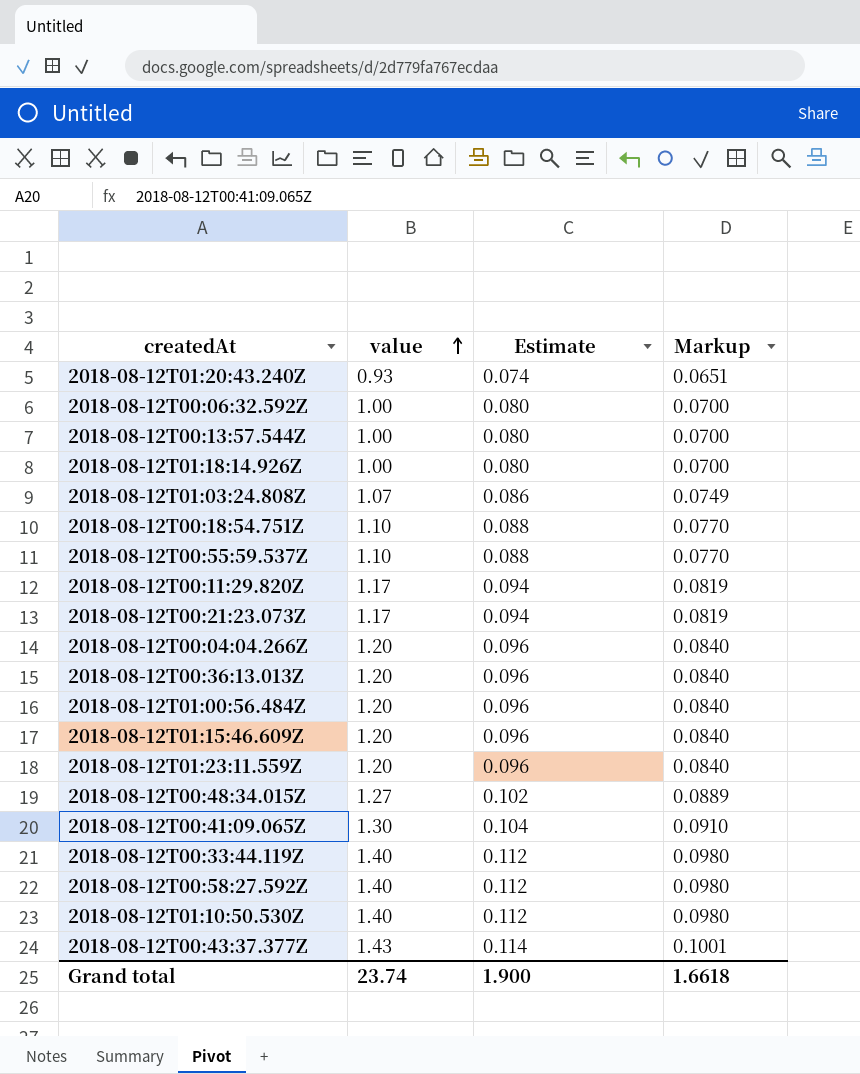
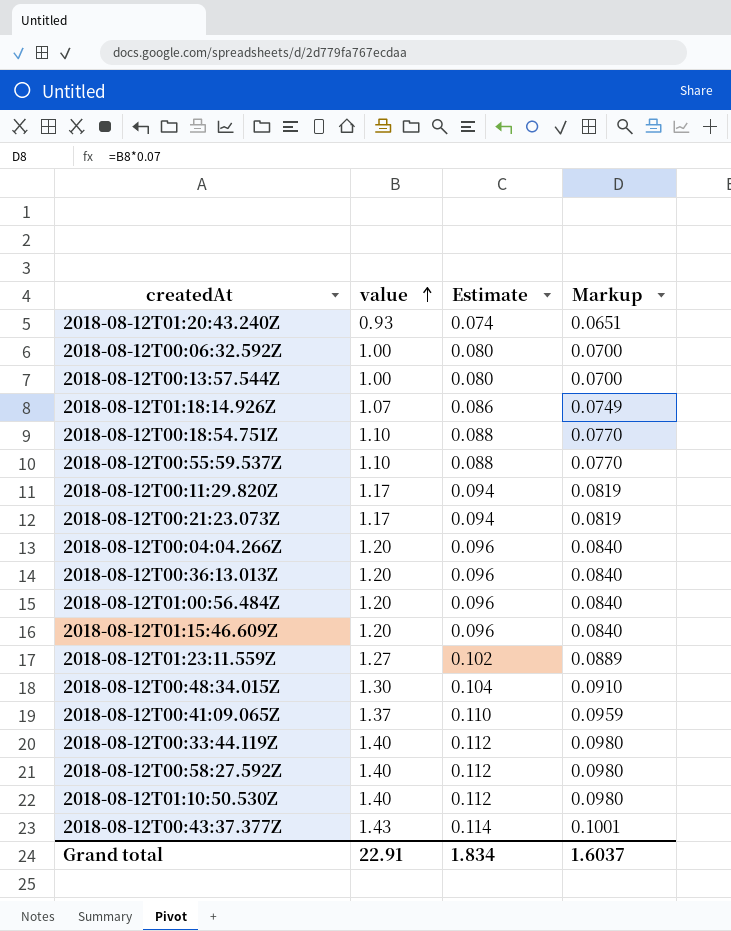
row 2018-08-12T01:03:24.808Z: 1.07 | 0.086 | 0.0749 -> none
2018-08-12T01:18:14.926Z | value: 1.00 -> 1.07
2018-08-12T01:18:14.926Z | Estimate: 0.080 -> 0.086
2018-08-12T01:18:14.926Z | Markup: 0.0700 -> 0.0749
2018-08-12T01:23:11.559Z | value: 1.20 -> 1.27
2018-08-12T01:23:11.559Z | Estimate: 0.096 -> 0.102
2018-08-12T01:23:11.559Z | Markup: 0.0840 -> 0.0889
2018-08-12T00:48:34.015Z | value: 1.27 -> 1.30
2018-08-12T00:48:34.015Z | Estimate: 0.102 -> 0.104
2018-08-12T00:48:34.015Z | Markup: 0.0889 -> 0.0910
2018-08-12T00:41:09.065Z | value: 1.30 -> 1.37
2018-08-12T00:41:09.065Z | Estimate: 0.104 -> 0.110
2018-08-12T00:41:09.065Z | Markup: 0.0910 -> 0.0959
Grand total | value: 23.74 -> 22.91
Grand total | Estimate: 1.900 -> 1.834
Grand total | Markup: 1.6618 -> 1.6037

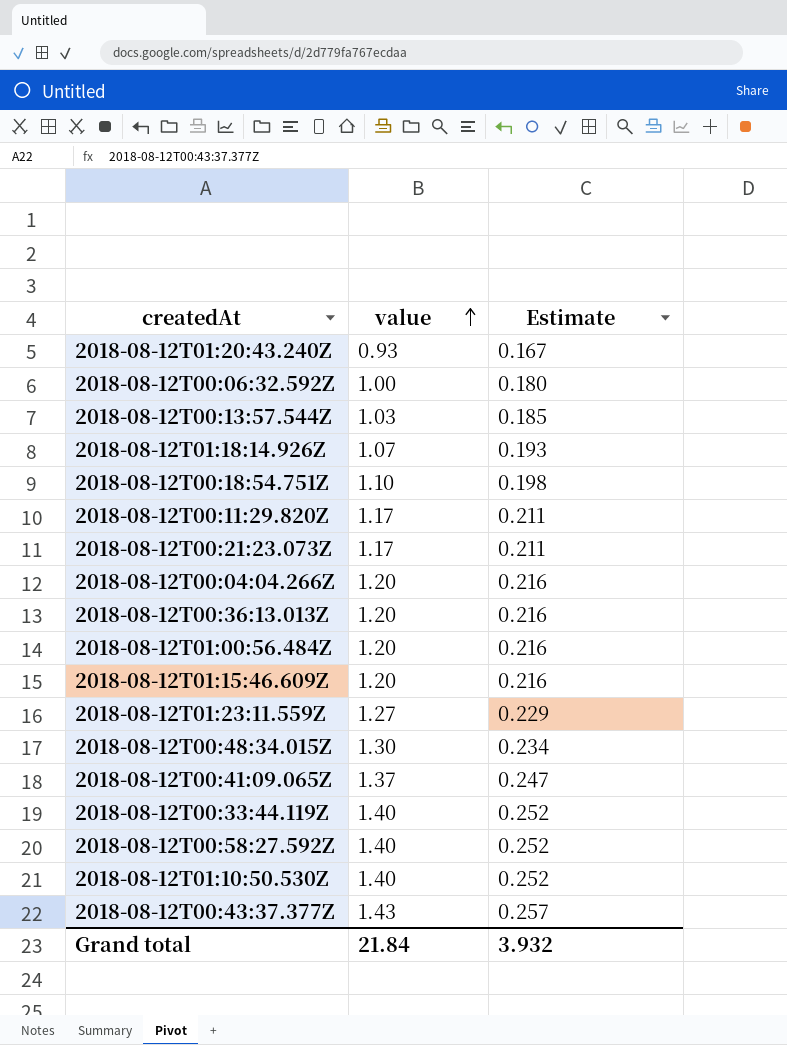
column Markup | formula: [value] * 0.07 -> none
column Estimate | formula: [value] * 0.08 -> [value] * 0.18
row 2018-08-12T00:55:59.537Z: 1.10 | 0.088 | 0.0770 -> none
2018-08-12T00:13:57.544Z | value: 1.00 -> 1.03
Grand total | value: 22.91 -> 21.84
Grand total | Estimate: 1.834 -> 3.932

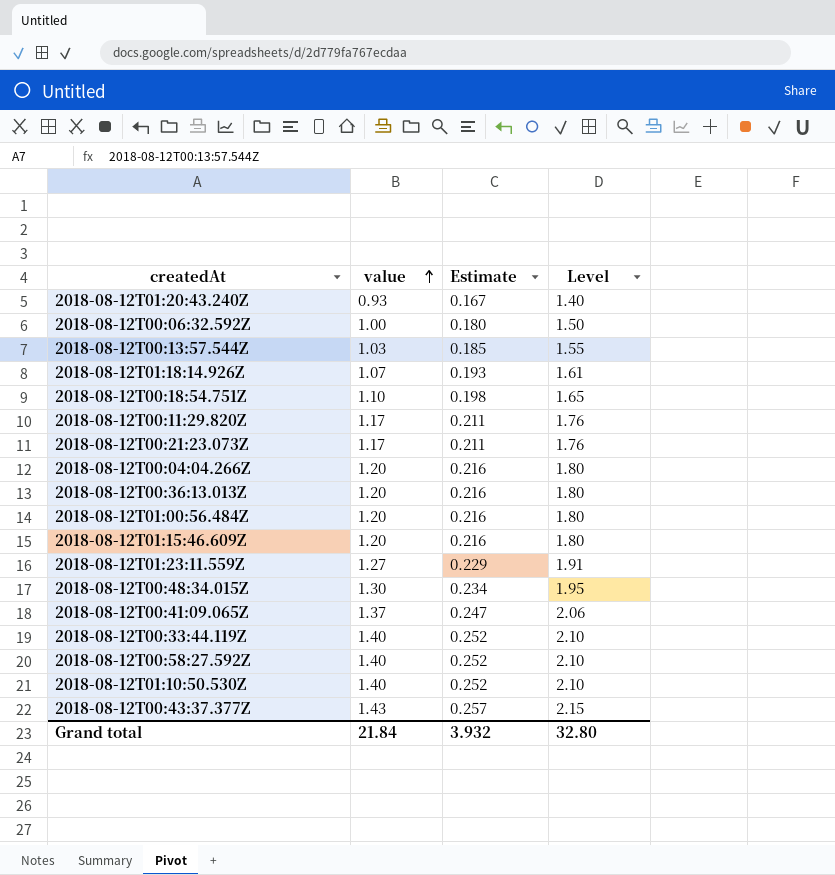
column Level | formula: none -> [value] * 1.5

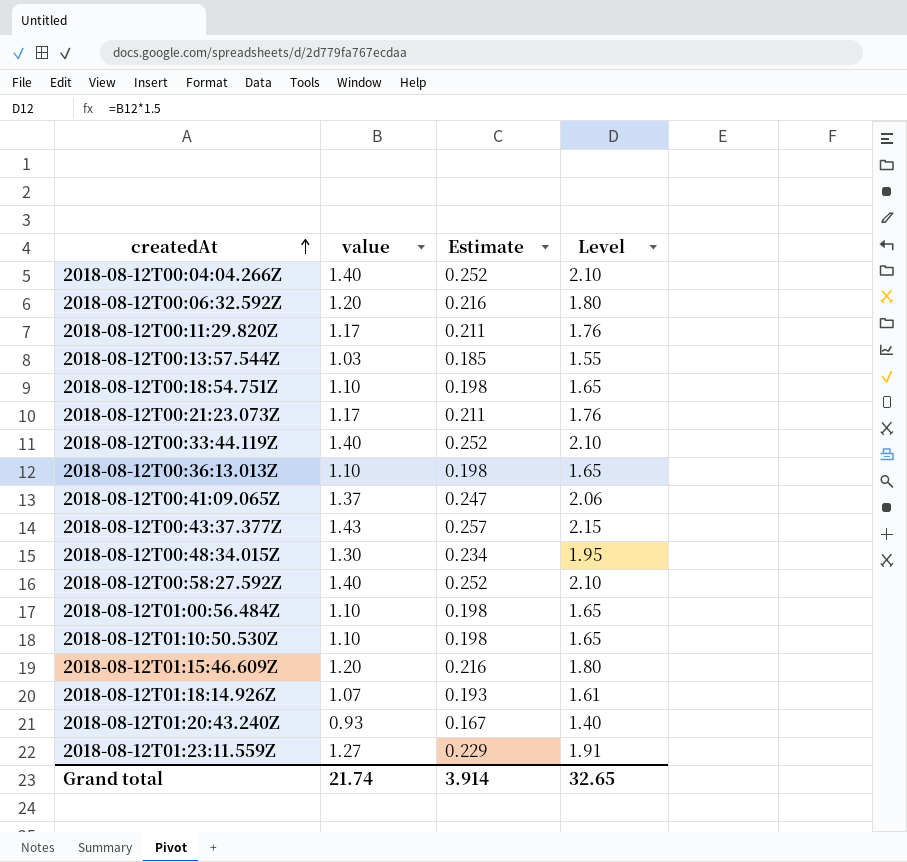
row order: value ascending -> createdAt ascending
2018-08-12T00:04:04.266Z | value: 1.20 -> 1.40
2018-08-12T00:04:04.266Z | Estimate: 0.216 -> 0.252
2018-08-12T00:04:04.266Z | Level: 1.80 -> 2.10
2018-08-12T00:06:32.592Z | value: 1.00 -> 1.20
2018-08-12T00:06:32.592Z | Estimate: 0.180 -> 0.216
2018-08-12T00:06:32.592Z | Level: 1.50 -> 1.80
2018-08-12T00:36:13.013Z | value: 1.20 -> 1.10
2018-08-12T00:36:13.013Z | Estimate: 0.216 -> 0.198
2018-08-12T00:36:13.013Z | Level: 1.80 -> 1.65
2018-08-12T01:00:56.484Z | value: 1.20 -> 1.10
2018-08-12T01:00:56.484Z | Estimate: 0.216 -> 0.198
2018-08-12T01:00:56.484Z | Level: 1.80 -> 1.65
2018-08-12T01:10:50.530Z | value: 1.40 -> 1.10
2018-08-12T01:10:50.530Z | Estimate: 0.252 -> 0.198
2018-08-12T01:10:50.530Z | Level: 2.10 -> 1.65
Grand total | value: 21.84 -> 21.74
Grand total | Estimate: 3.932 -> 3.914
Grand total | Level: 32.80 -> 32.65

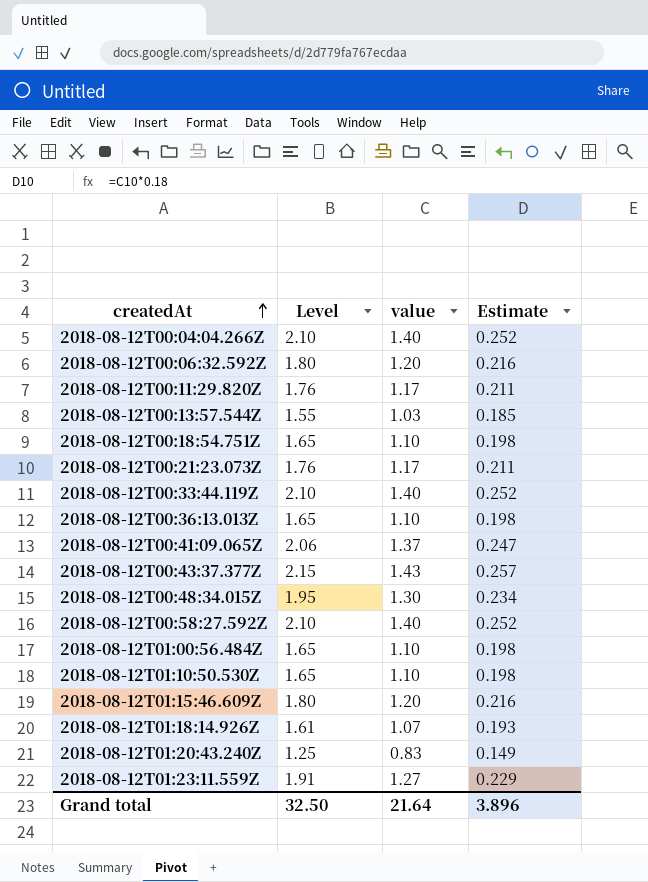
column Level | position: 4 -> 2
2018-08-12T01:20:43.240Z | Level: 1.40 -> 1.25
2018-08-12T01:20:43.240Z | value: 0.93 -> 0.83
2018-08-12T01:20:43.240Z | Estimate: 0.167 -> 0.149
Grand total | Level: 32.65 -> 32.50
Grand total | value: 21.74 -> 21.64
Grand total | Estimate: 3.914 -> 3.896

